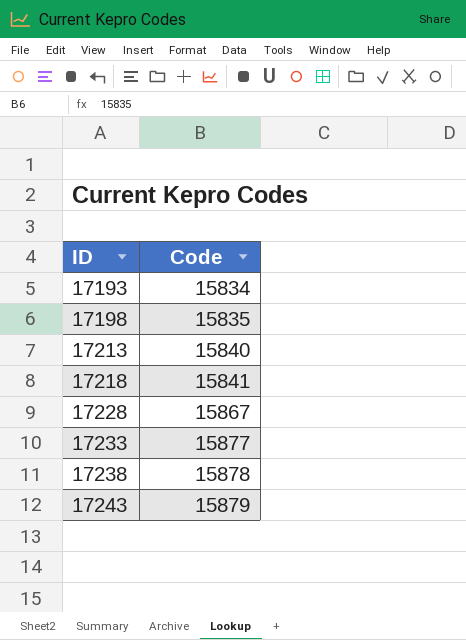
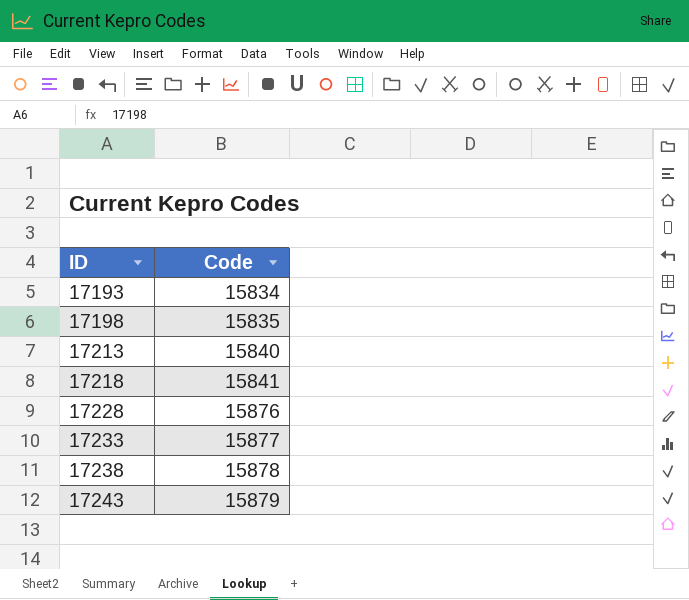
17228 | Code: 15867 -> 15876

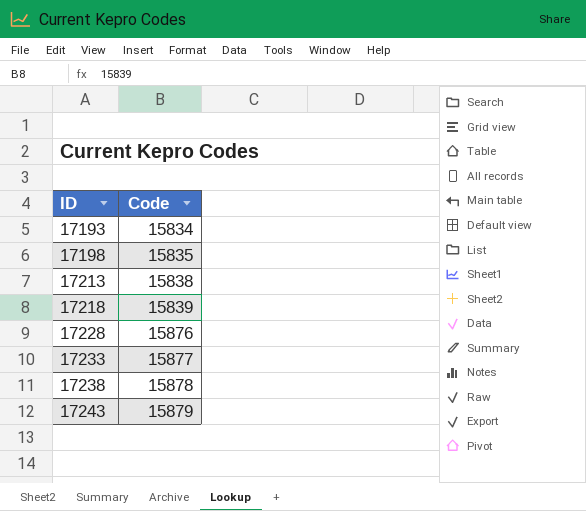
17213 | Code: 15840 -> 15838
17218 | Code: 15841 -> 15839

